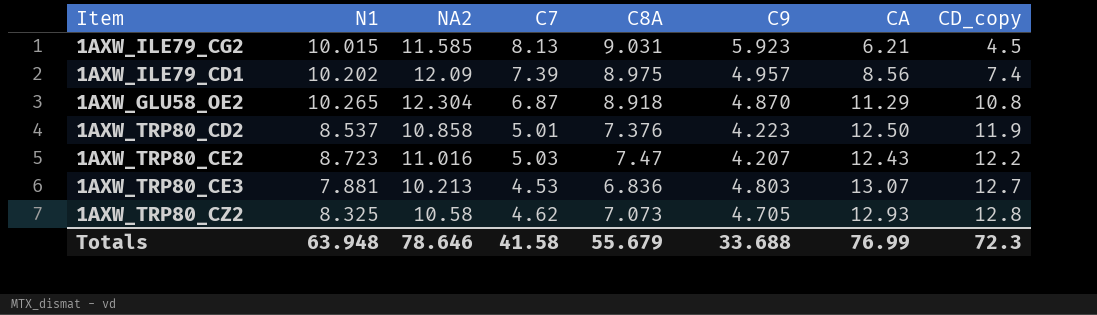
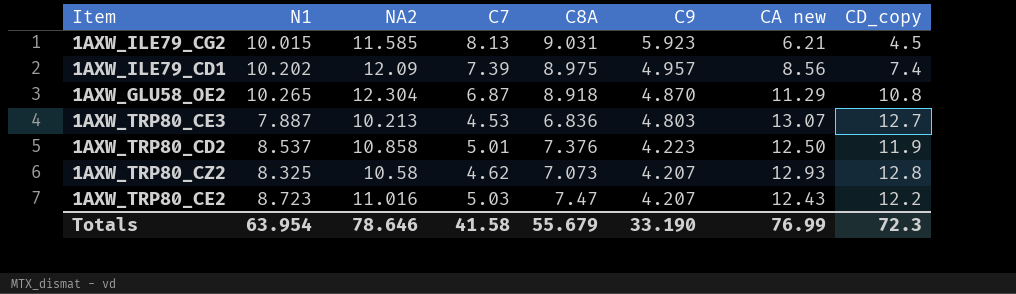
row order: CD_copy ascending -> C9 descending
column name: CA -> CA new
1AXW_TRP80_CE3 | N1: 7.881 -> 7.887
1AXW_TRP80_CZ2 | C9: 4.705 -> 4.207
Totals | N1: 63.948 -> 63.954
Totals | C9: 33.688 -> 33.190

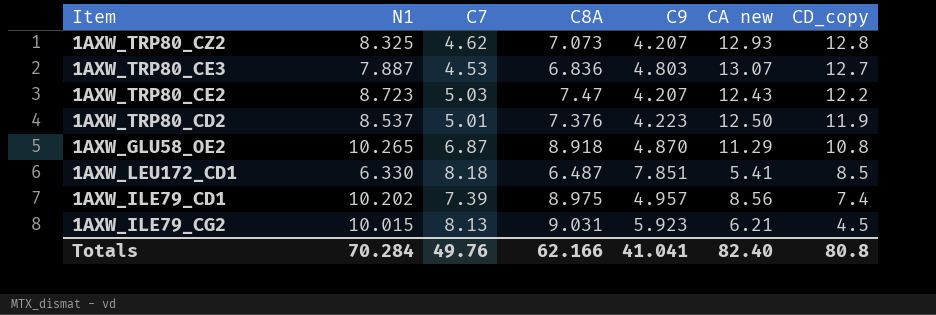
row order: C9 descending -> CD_copy descending
column NA2 | position: 3 -> none
row 1AXW_LEU172_CD1: none -> 6.330 | 8.18 | 6.487 | 7.851 | 5.41 | 8.5
Totals | N1: 63.954 -> 70.284
Totals | C7: 41.58 -> 49.76
Totals | C8A: 55.679 -> 62.166
Totals | C9: 33.190 -> 41.041
Totals | CA new: 76.99 -> 82.40
Totals | CD_copy: 72.3 -> 80.8

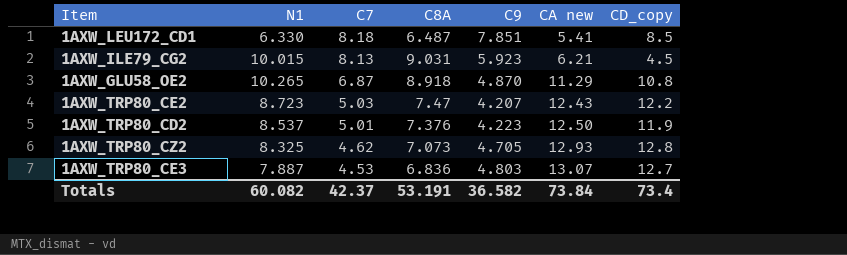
row order: CD_copy descending -> C7 descending
row 1AXW_ILE79_CD1: 10.202 | 7.39 | 8.975 | 4.957 | 8.56 | 7.4 -> none
1AXW_TRP80_CZ2 | C9: 4.207 -> 4.705
Totals | N1: 70.284 -> 60.082
Totals | C7: 49.76 -> 42.37
Totals | C8A: 62.166 -> 53.191
Totals | C9: 41.041 -> 36.582
Totals | CA new: 82.40 -> 73.84
Totals | CD_copy: 80.8 -> 73.4

